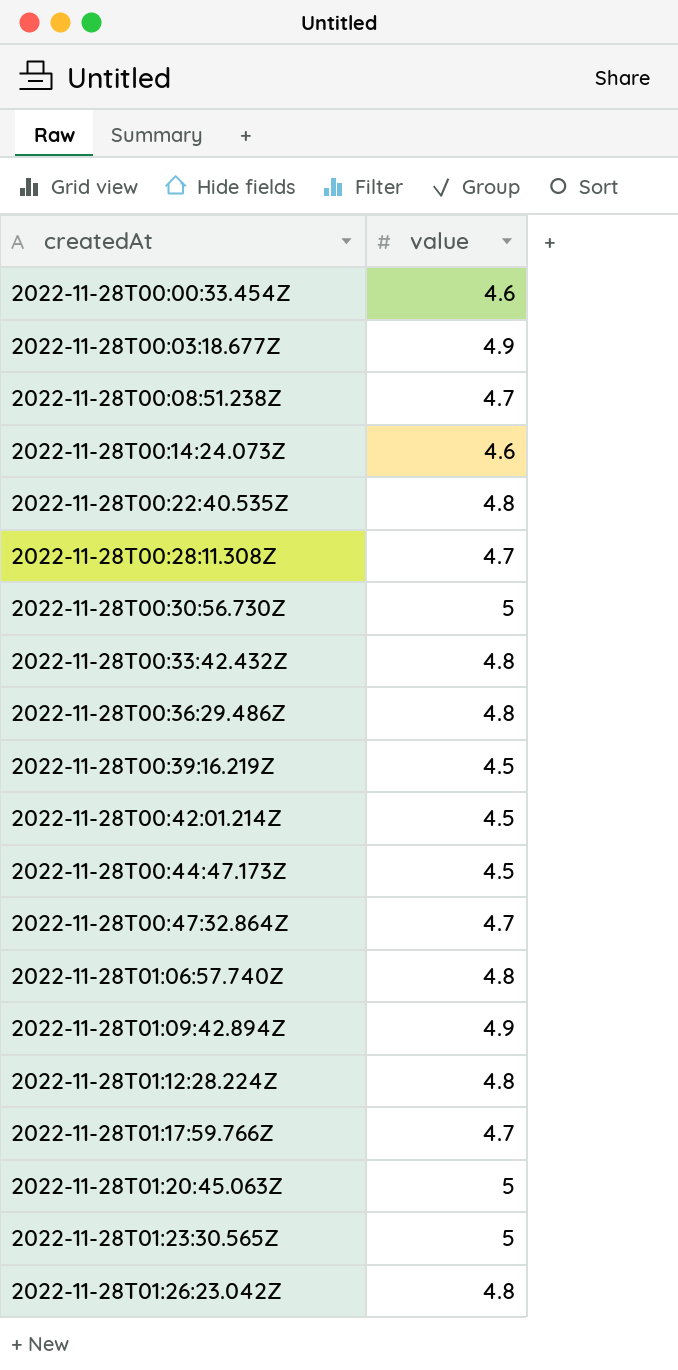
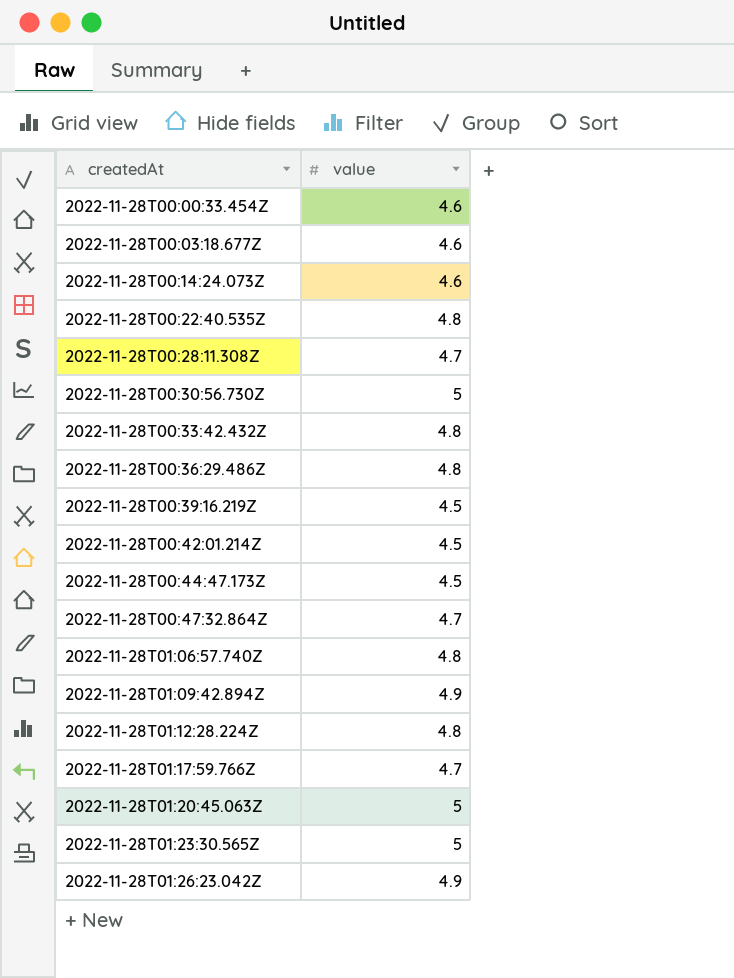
row 2022-11-28T00:08:51.238Z: 4.7 -> none
2022-11-28T00:03:18.677Z | value: 4.9 -> 4.6
2022-11-28T01:26:23.042Z | value: 4.8 -> 4.9

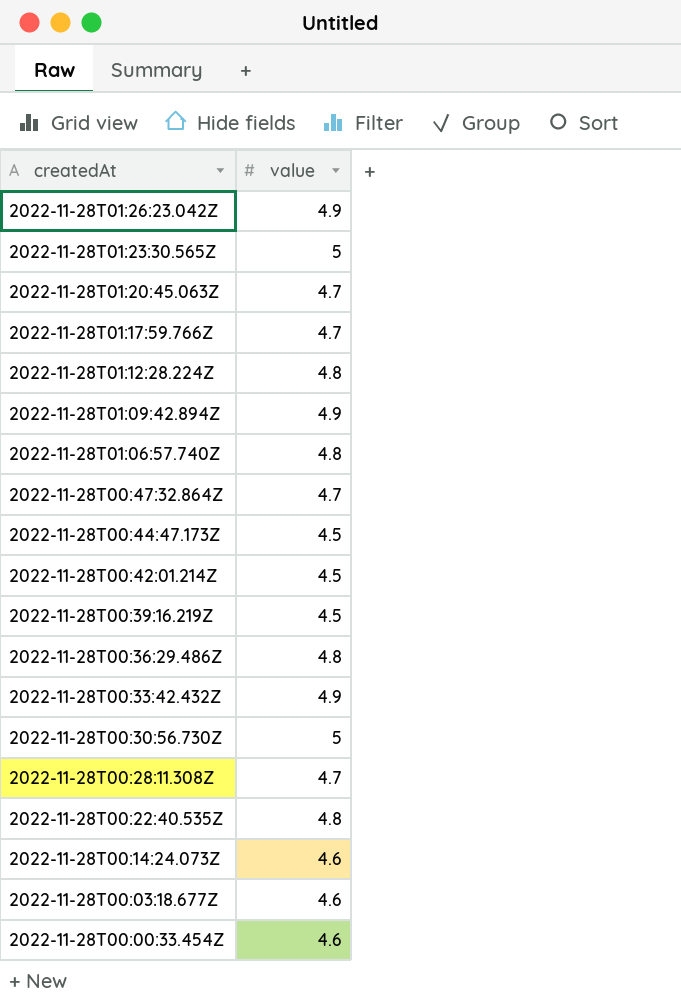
row order: createdAt ascending -> createdAt descending
2022-11-28T01:20:45.063Z | value: 5 -> 4.7
2022-11-28T00:33:42.432Z | value: 4.8 -> 4.9

